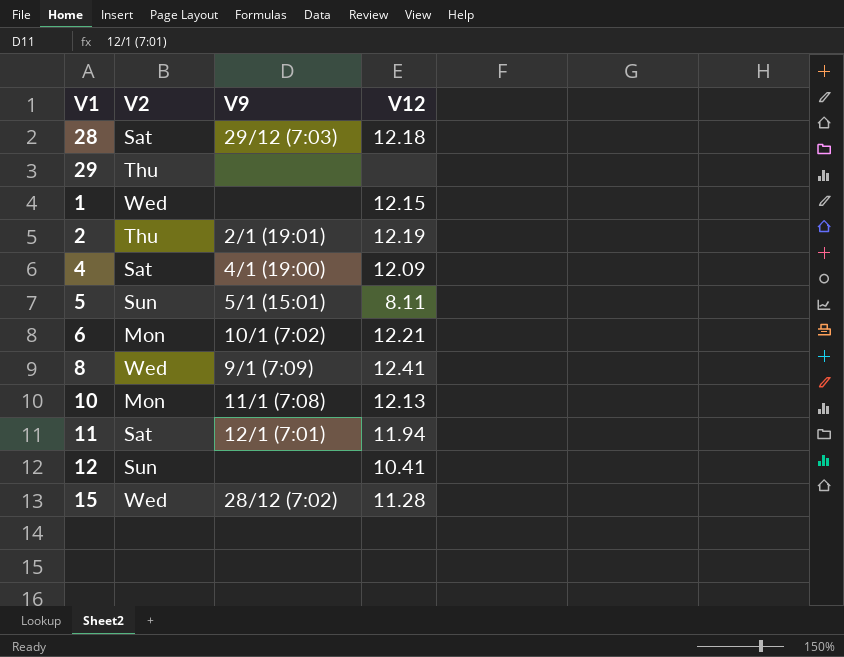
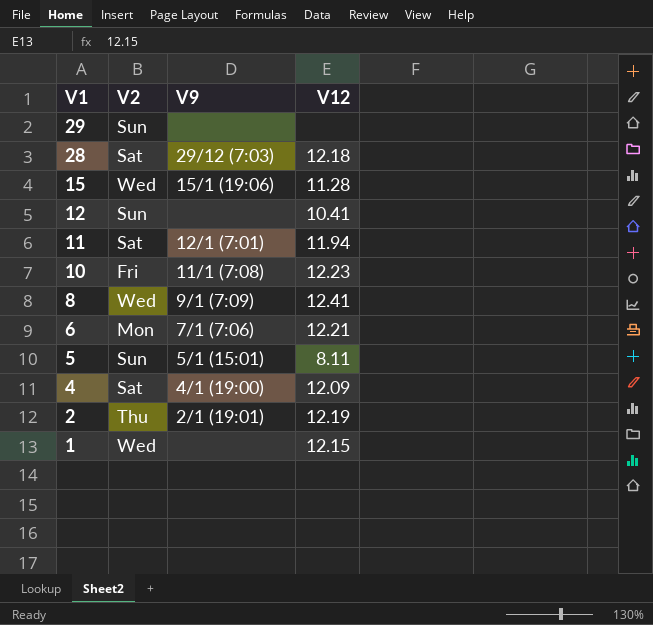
row order: none -> V1 descending
29 | V2: Thu -> Sun
15 | V9: 28/12 (7:02) -> 15/1 (19:06)
10 | V2: Mon -> Fri
10 | V12: 12.13 -> 12.23
6 | V9: 10/1 (7:02) -> 7/1 (7:06)

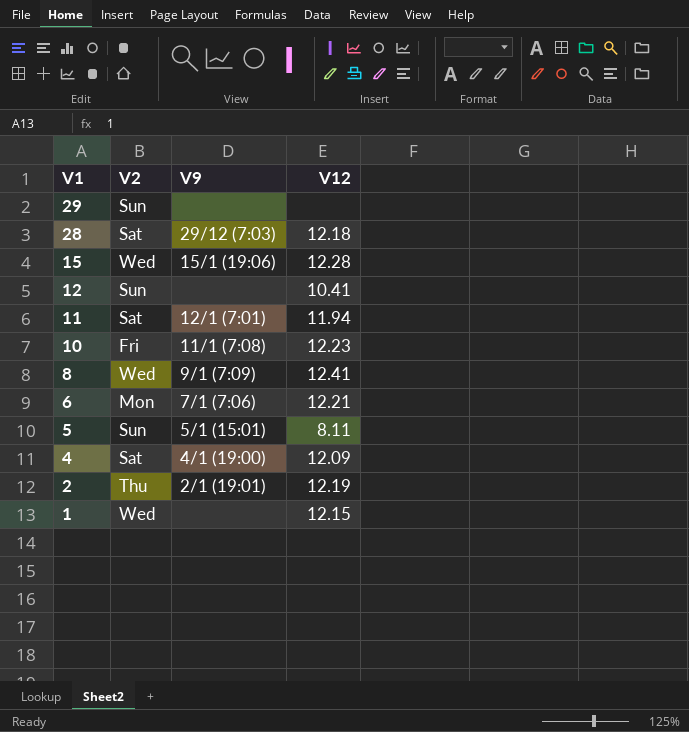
15 | V12: 11.28 -> 12.28

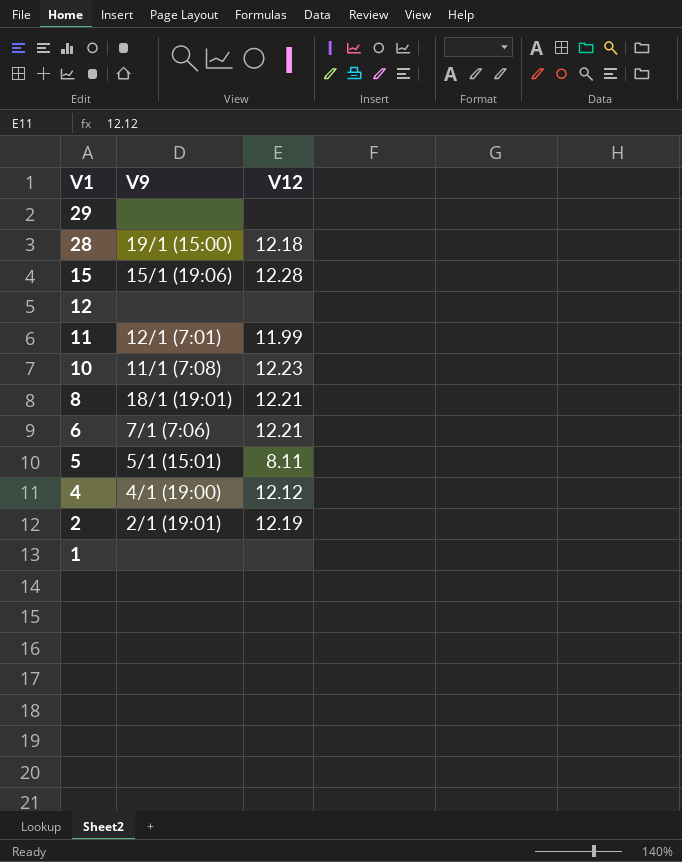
column V2 | position: 2 -> none
28 | V9: 29/12 (7:03) -> 19/1 (15:00)
12 | V12: 10.41 -> none
11 | V12: 11.94 -> 11.99
8 | V9: 9/1 (7:09) -> 18/1 (19:01)
8 | V12: 12.41 -> 12.21
4 | V12: 12.09 -> 12.12
1 | V12: 12.15 -> none

